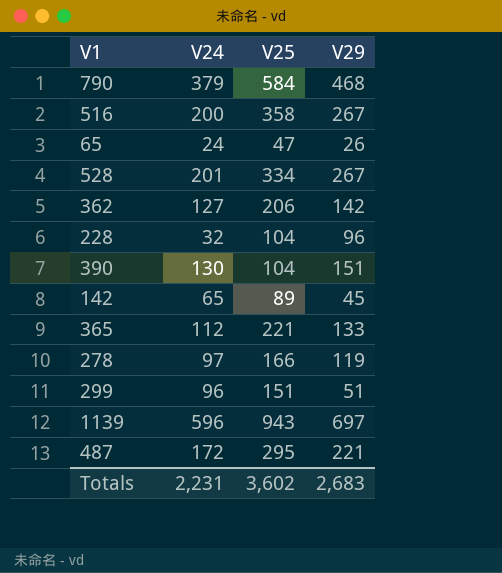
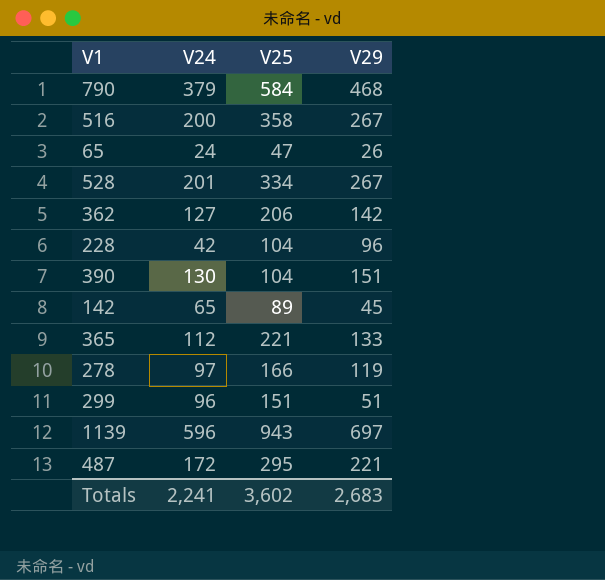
228 | V24: 32 -> 42
Totals | V24: 2,231 -> 2,241

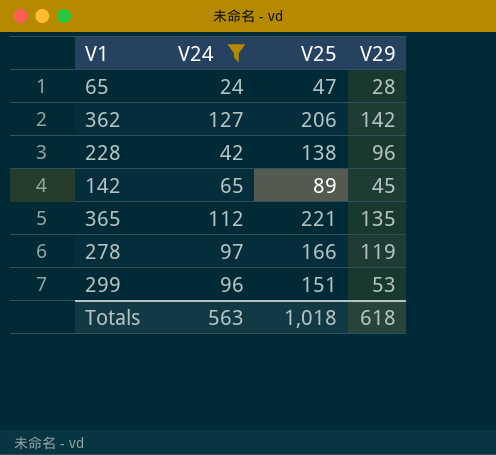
filter: none -> V24 <= 127
65 | V29: 26 -> 28
228 | V25: 104 -> 138
365 | V29: 133 -> 135
299 | V29: 51 -> 53
Totals | V24: 2,241 -> 563
Totals | V25: 3,602 -> 1,018
Totals | V29: 2,683 -> 618

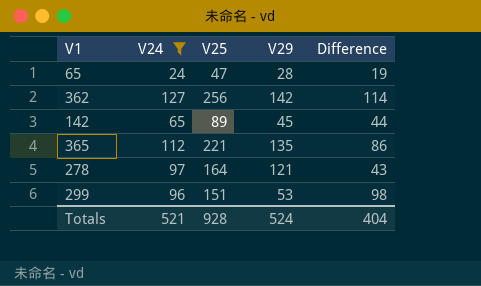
column Difference | formula: none -> [V25] - [V29]
row 228: 42 | 138 | 96 -> none
362 | V25: 206 -> 256
278 | V25: 166 -> 164
278 | V29: 119 -> 121
Totals | V24: 563 -> 521
Totals | V25: 1,018 -> 928
Totals | V29: 618 -> 524

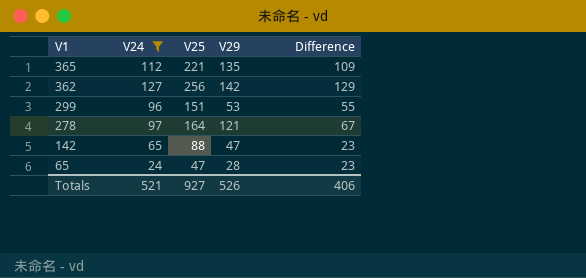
row order: none -> V1 descending
column Difference | formula: [V25] - [V29] -> [V25] - [V24]
142 | V25: 89 -> 88
142 | V29: 45 -> 47
Totals | V25: 928 -> 927
Totals | V29: 524 -> 526
Totals | Difference: 404 -> 406

